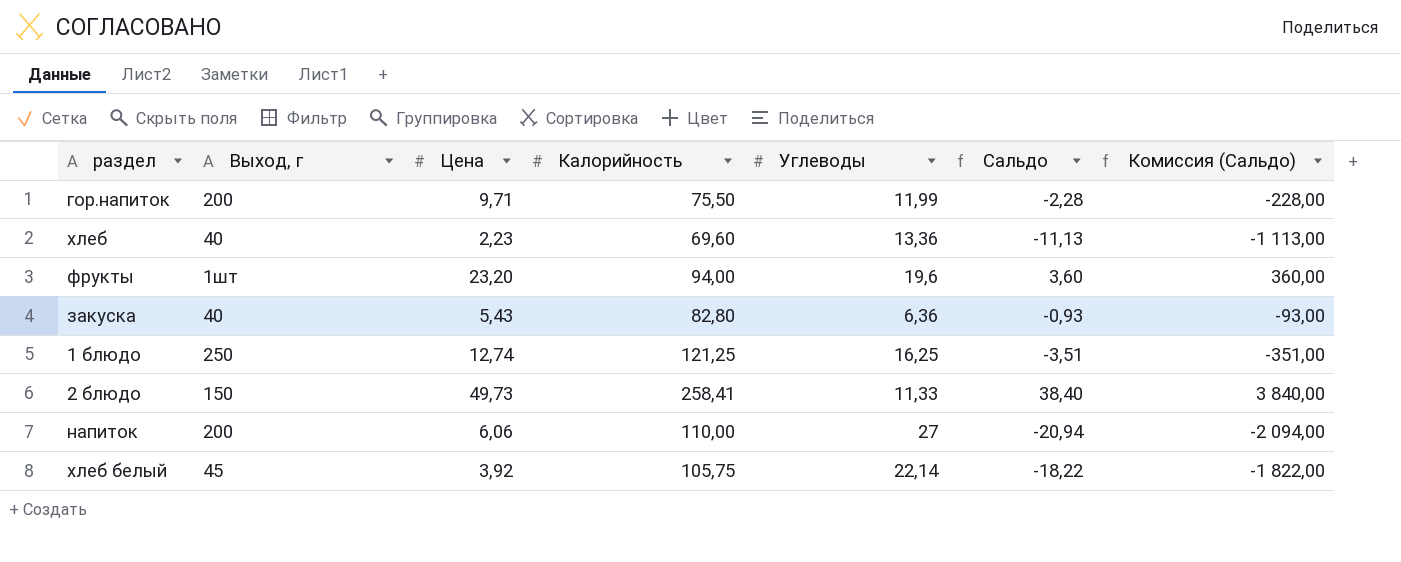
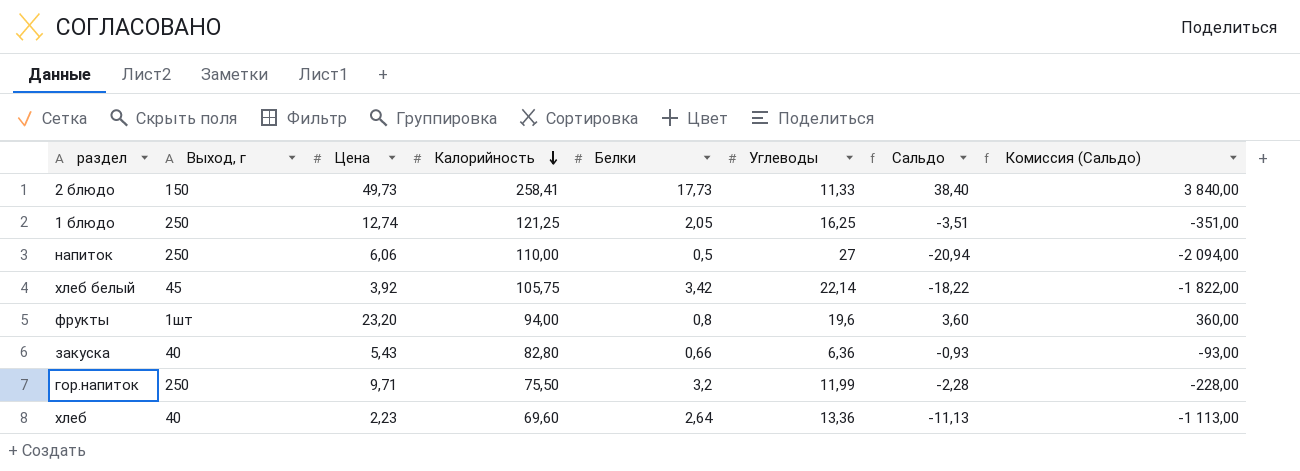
row order: none -> Калорийность descending
column Белки | position: none -> 5
напиток | Выход, г: 200 -> 250
гор.напиток | Выход, г: 200 -> 250

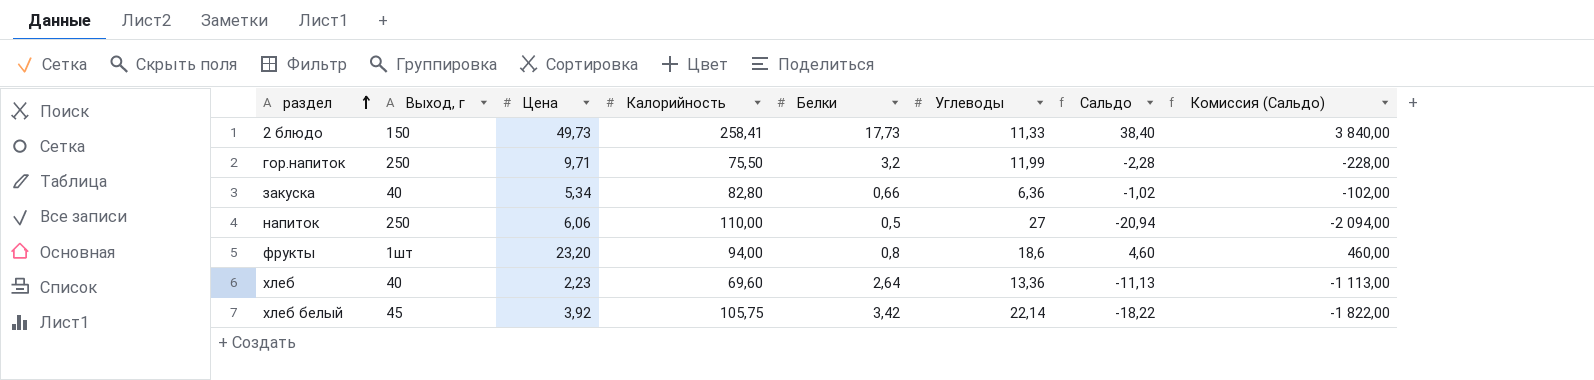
row order: Калорийность descending -> раздел ascending
row 1 блюдо: 250 | 12,74 | 121,25 | 2,05 | 16,25 | -3,51 | -351,00 -> none
закуска | Цена: 5,43 -> 5,34
закуска | Сальдо: -0,93 -> -1,02
закуска | Комиссия (Сальдо): -93,00 -> -102,00
фрукты | Углеводы: 19,6 -> 18,6
фрукты | Сальдо: 3,60 -> 4,60
фрукты | Комиссия (Сальдо): 360,00 -> 460,00

